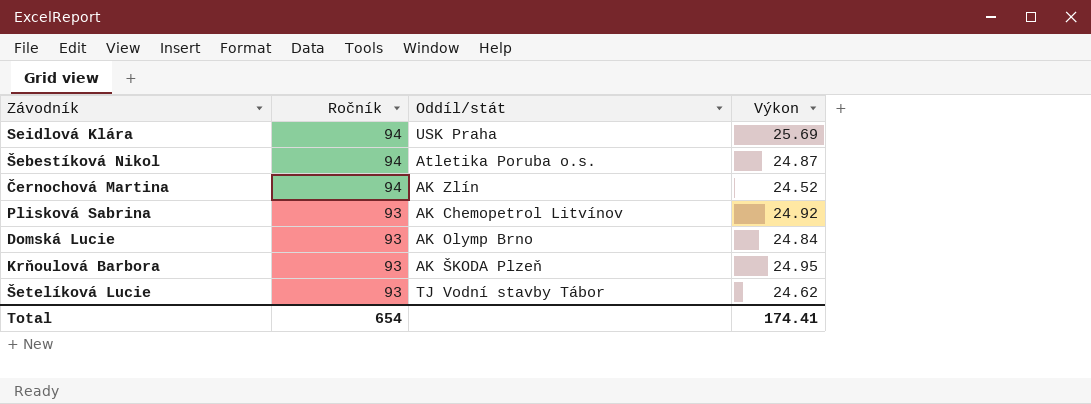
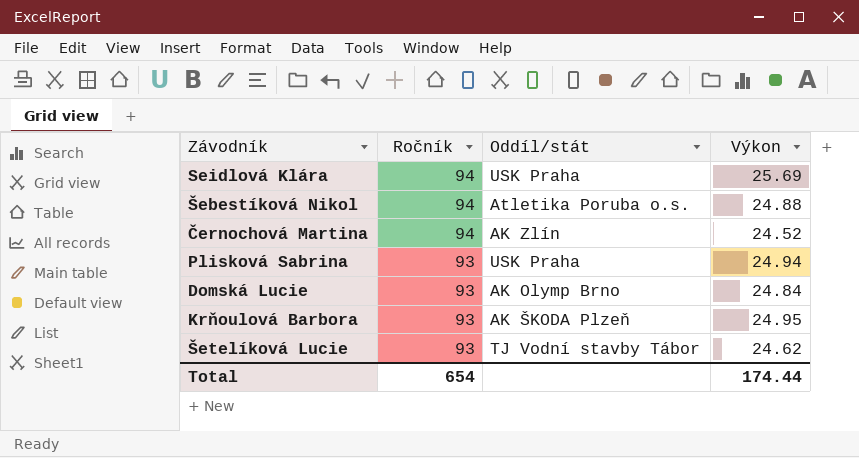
Šebestíková Nikol | Výkon: 24.87 -> 24.88
Plisková Sabrina | Oddíl/stát: AK Chemopetrol Litvínov -> USK Praha
Plisková Sabrina | Výkon: 24.92 -> 24.94
Total | Výkon: 174.41 -> 174.44

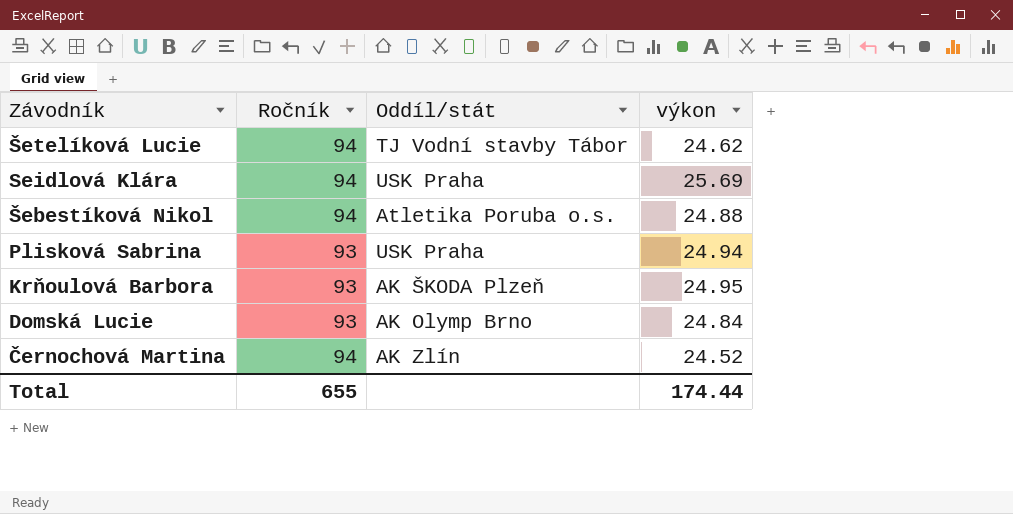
row order: Ročník descending -> Závodník descending
column name: Výkon -> výkon
Šetelíková Lucie | Ročník: 93 -> 94
Total | Ročník: 654 -> 655

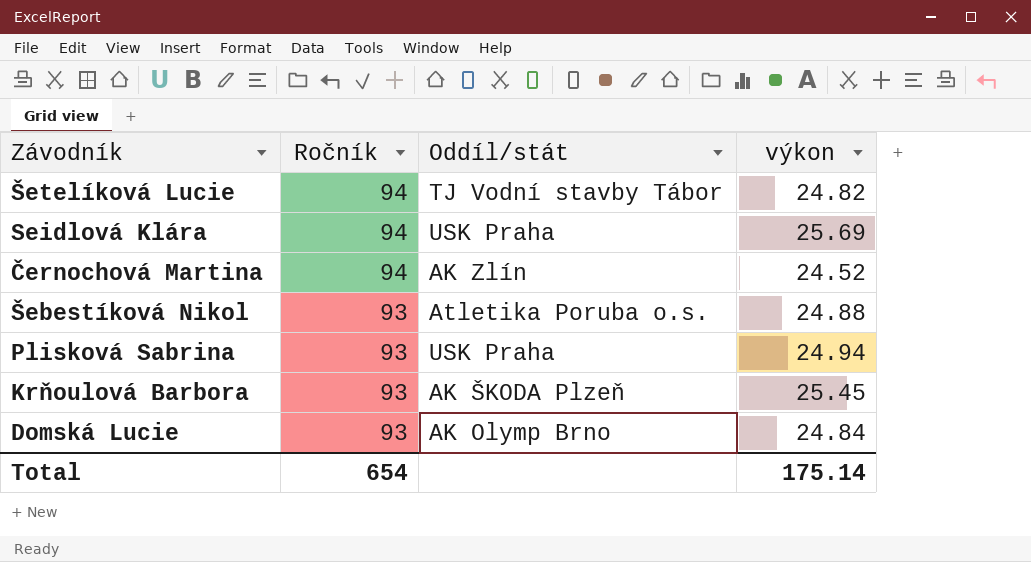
row order: Závodník descending -> Ročník descending
Šetelíková Lucie | výkon: 24.62 -> 24.82
Šebestíková Nikol | Ročník: 94 -> 93
Krňoulová Barbora | výkon: 24.95 -> 25.45
Total | Ročník: 655 -> 654
Total | výkon: 174.44 -> 175.14

